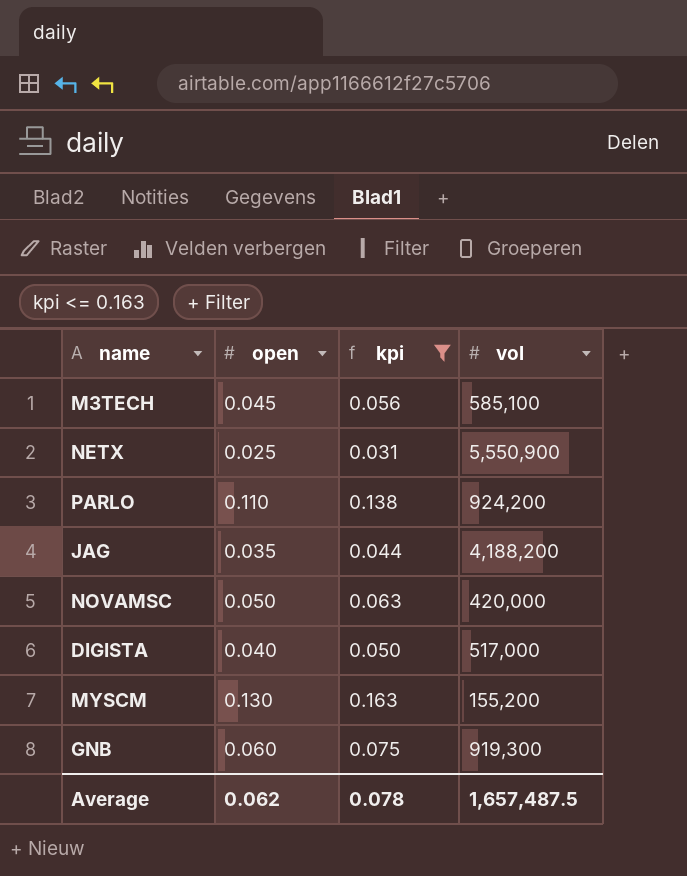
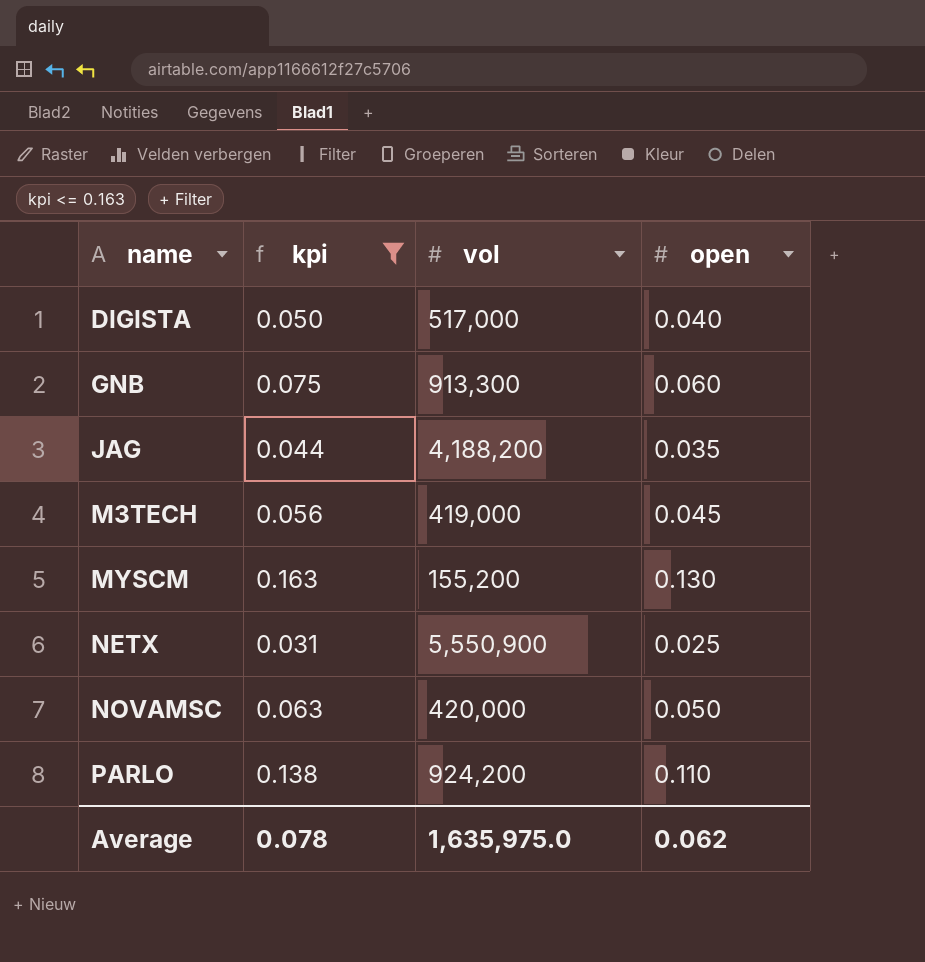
row order: none -> name ascending
column open | position: 2 -> 4
GNB | vol: 919,300 -> 913,300
M3TECH | vol: 585,100 -> 419,000
Average | vol: 1,657,487.5 -> 1,635,975.0

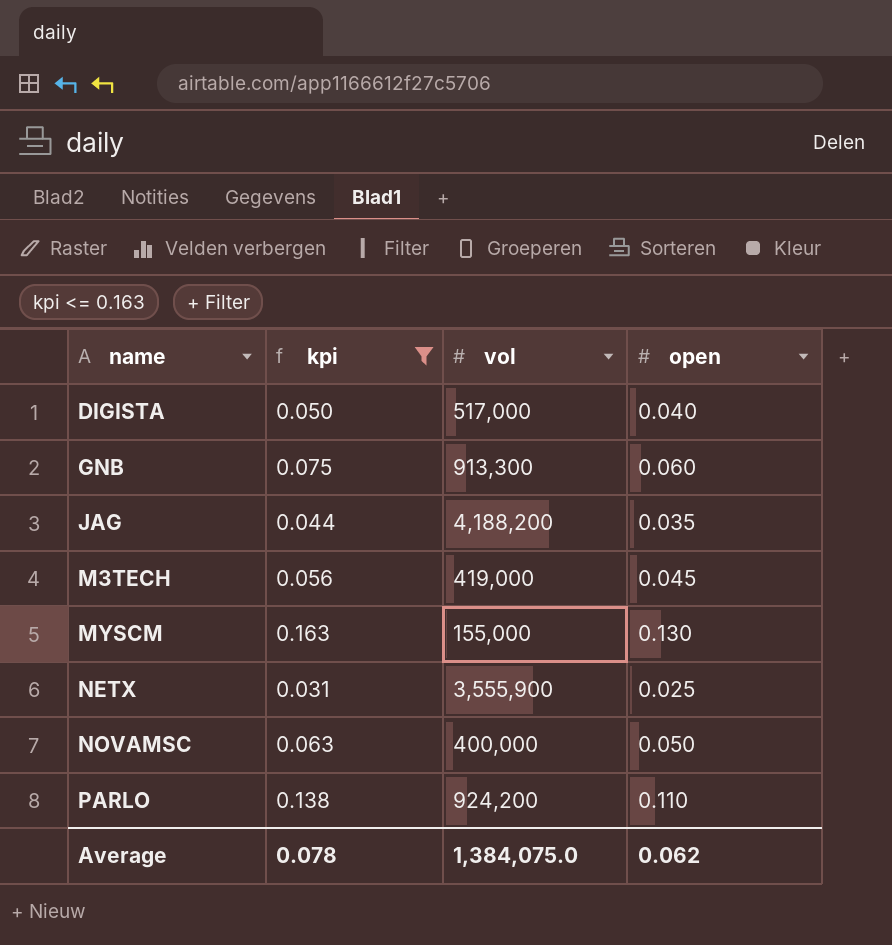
MYSCM | vol: 155,200 -> 155,000
NETX | vol: 5,550,900 -> 3,555,900
NOVAMSC | vol: 420,000 -> 400,000
Average | vol: 1,635,975.0 -> 1,384,075.0

